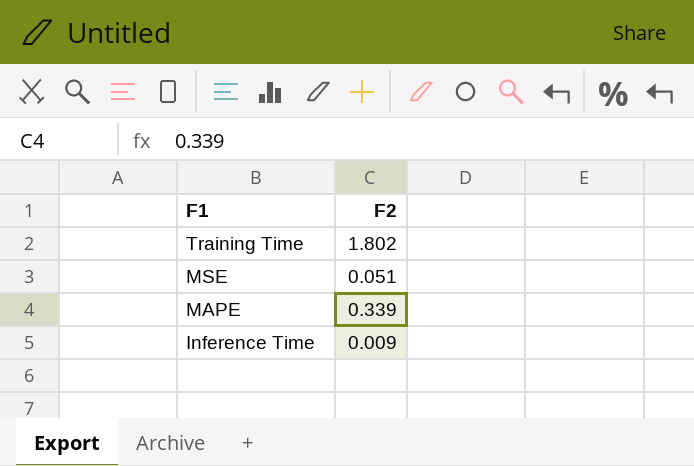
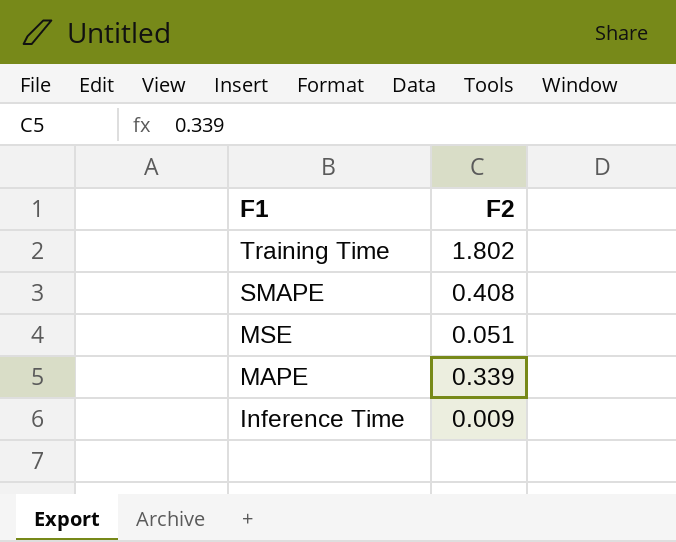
row SMAPE: none -> 0.408

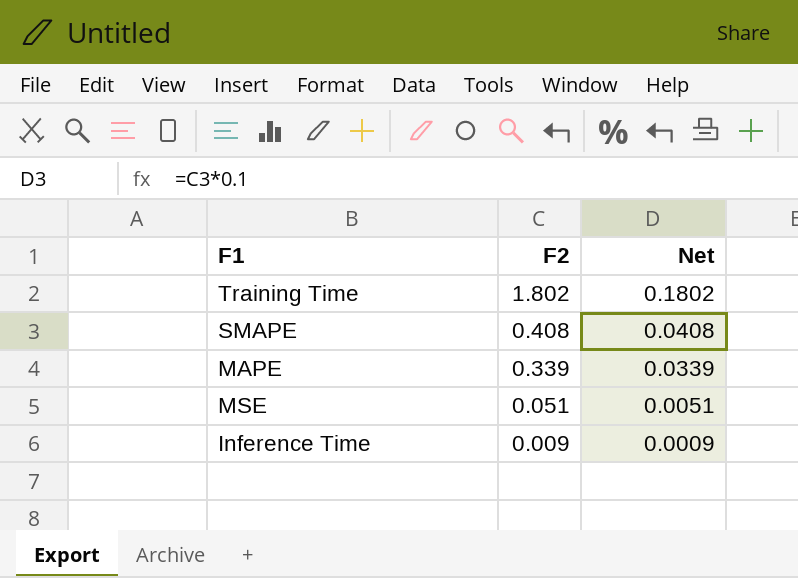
row order: F1 descending -> F2 descending
column Net | formula: none -> [F2] * 0.1

